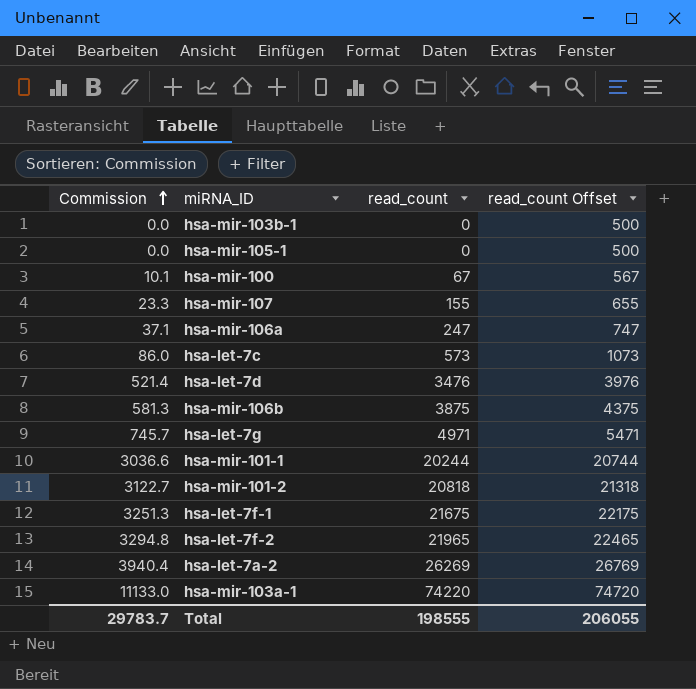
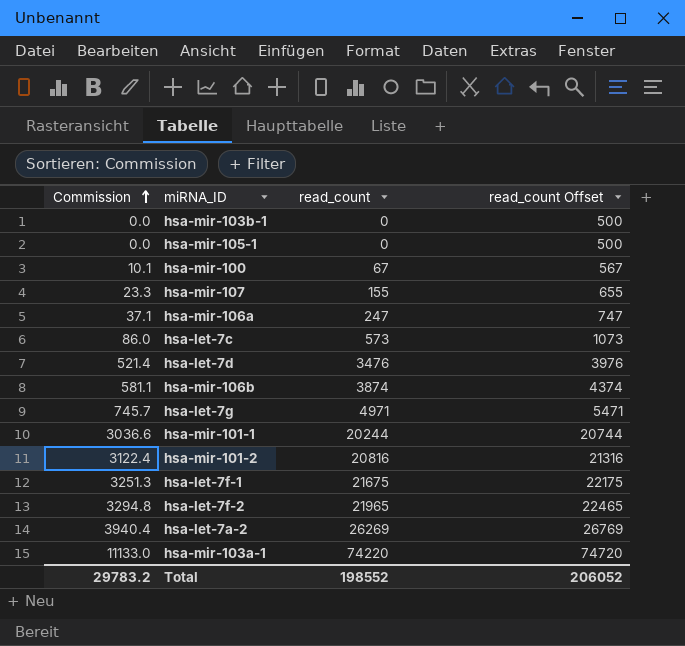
hsa-mir-106b | Commission: 581.3 -> 581.1
hsa-mir-106b | read_count: 3875 -> 3874
hsa-mir-106b | read_count Offset: 4375 -> 4374
hsa-mir-101-2 | Commission: 3122.7 -> 3122.4
hsa-mir-101-2 | read_count: 20818 -> 20816
hsa-mir-101-2 | read_count Offset: 21318 -> 21316
Total | Commission: 29783.7 -> 29783.2
Total | read_count: 198555 -> 198552
Total | read_count Offset: 206055 -> 206052

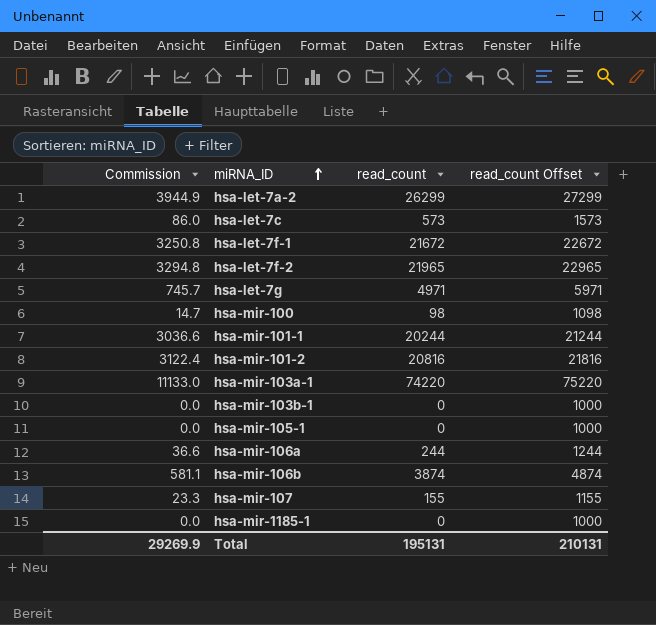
row order: Commission ascending -> miRNA_ID ascending
column read_count Offset | formula: [read_count] + 500 -> [read_count] + 1000
row hsa-let-7d: 521.4 | 3476 | 3976 -> none
hsa-let-7a-2 | Commission: 3940.4 -> 3944.9
hsa-let-7a-2 | read_count: 26269 -> 26299
hsa-let-7f-1 | Commission: 3251.3 -> 3250.8
hsa-let-7f-1 | read_count: 21675 -> 21672
hsa-mir-100 | Commission: 10.1 -> 14.7
hsa-mir-100 | read_count: 67 -> 98
hsa-mir-106a | Commission: 37.1 -> 36.6
hsa-mir-106a | read_count: 247 -> 244
row hsa-mir-1185-1: none -> 0.0 | 0 | 1000
Total | Commission: 29783.2 -> 29269.9
Total | read_count: 198552 -> 195131
Total | read_count Offset: 206052 -> 210131

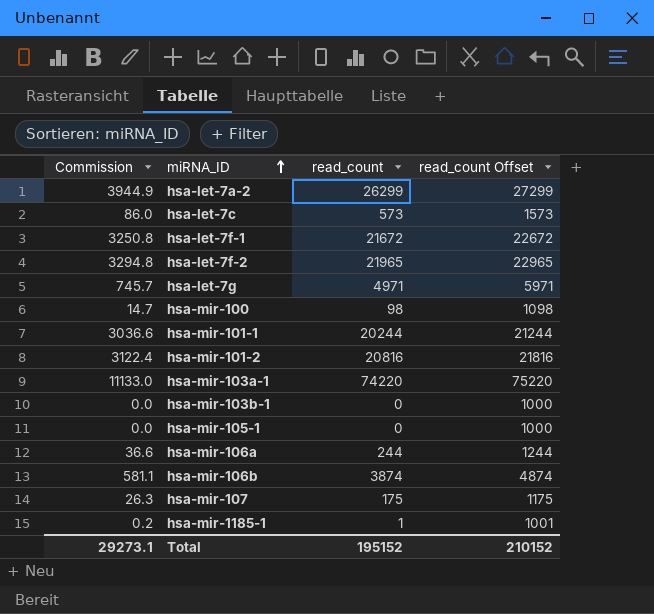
hsa-mir-107 | Commission: 23.3 -> 26.3
hsa-mir-107 | read_count: 155 -> 175
hsa-mir-107 | read_count Offset: 1155 -> 1175
hsa-mir-1185-1 | Commission: 0.0 -> 0.2
hsa-mir-1185-1 | read_count: 0 -> 1
hsa-mir-1185-1 | read_count Offset: 1000 -> 1001
Total | Commission: 29269.9 -> 29273.1
Total | read_count: 195131 -> 195152
Total | read_count Offset: 210131 -> 210152

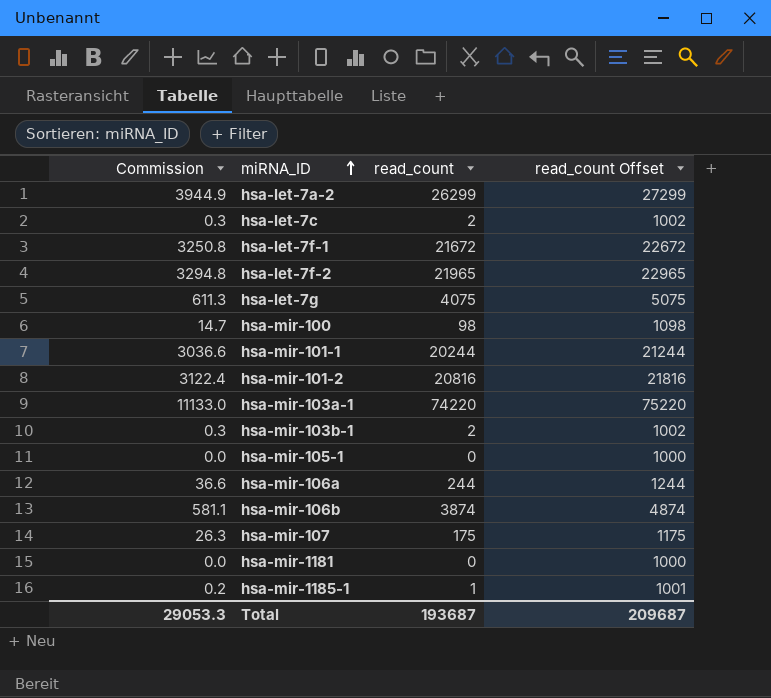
hsa-let-7c | Commission: 86.0 -> 0.3
hsa-let-7c | read_count: 573 -> 2
hsa-let-7c | read_count Offset: 1573 -> 1002
hsa-let-7g | Commission: 745.7 -> 611.3
hsa-let-7g | read_count: 4971 -> 4075
hsa-let-7g | read_count Offset: 5971 -> 5075
hsa-mir-103b-1 | Commission: 0.0 -> 0.3
hsa-mir-103b-1 | read_count: 0 -> 2
hsa-mir-103b-1 | read_count Offset: 1000 -> 1002
row hsa-mir-1181: none -> 0.0 | 0 | 1000
Total | Commission: 29273.1 -> 29053.3
Total | read_count: 195152 -> 193687
Total | read_count Offset: 210152 -> 209687

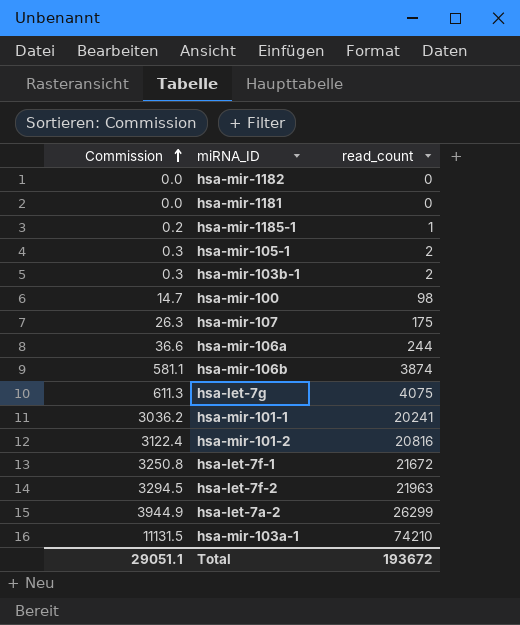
row order: miRNA_ID ascending -> Commission ascending
column read_count Offset | formula: [read_count] + 1000 -> none
row hsa-let-7c: 0.3 | 2 | 1002 -> none
row hsa-mir-1182: none -> 0.0 | 0
hsa-mir-105-1 | Commission: 0.0 -> 0.3
hsa-mir-105-1 | read_count: 0 -> 2
hsa-mir-101-1 | Commission: 3036.6 -> 3036.2
hsa-mir-101-1 | read_count: 20244 -> 20241
hsa-let-7f-2 | Commission: 3294.8 -> 3294.5
hsa-let-7f-2 | read_count: 21965 -> 21963
hsa-mir-103a-1 | Commission: 11133.0 -> 11131.5
hsa-mir-103a-1 | read_count: 74220 -> 74210
Total | Commission: 29053.3 -> 29051.1
Total | read_count: 193687 -> 193672

